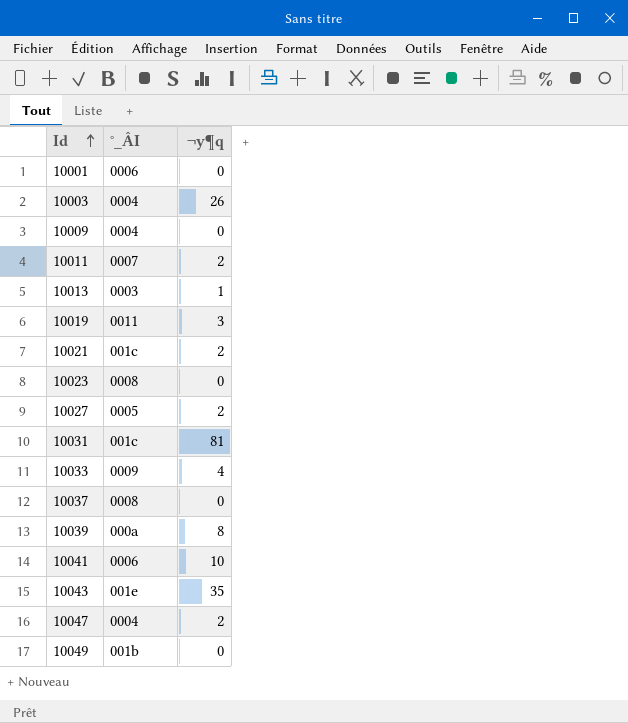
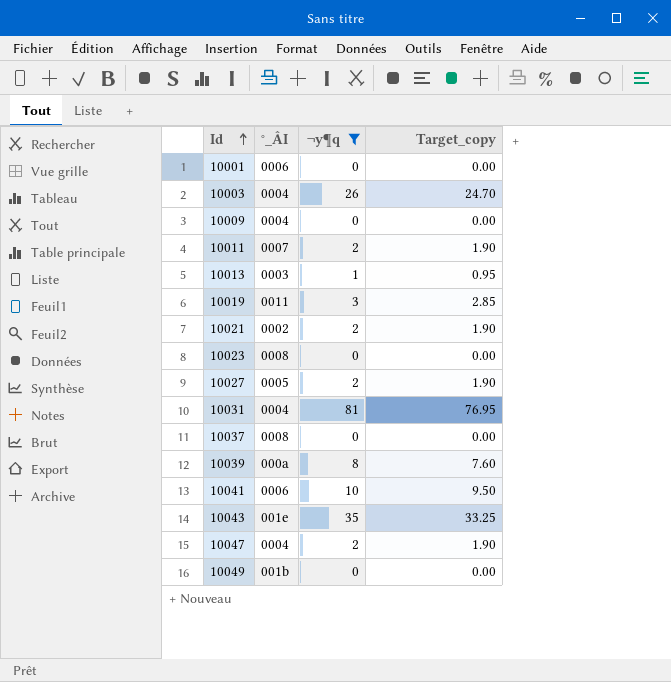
filter: none -> ¬y¶q != 4
column Target_copy | formula: none -> [¬y¶q] * 0.95
10021 | °_ÂI: 001c -> 0002
10031 | °_ÂI: 001c -> 0004

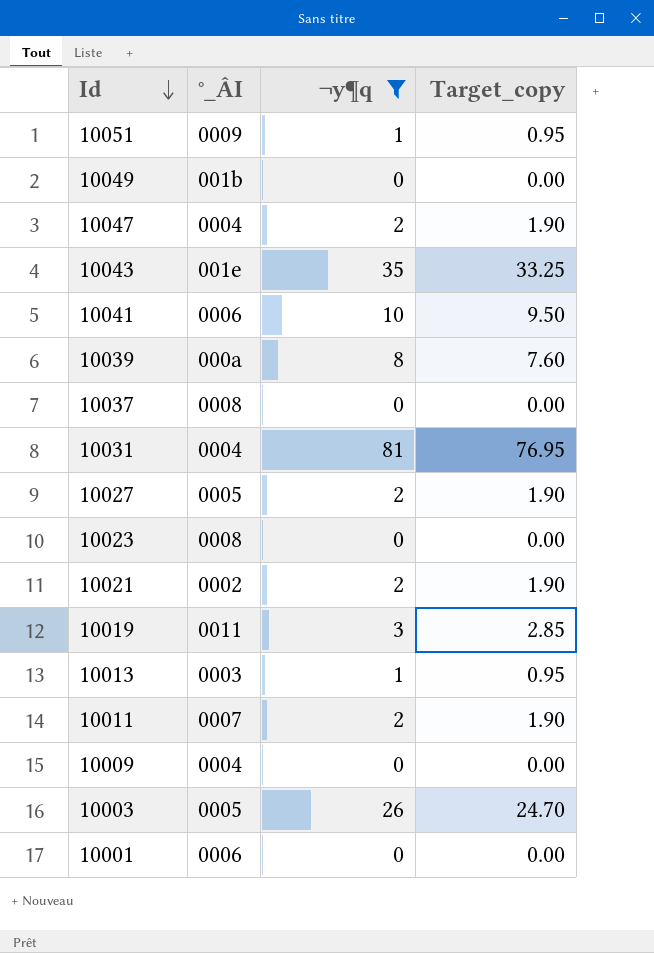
row order: Id ascending -> Id descending
row 10051: none -> 0009 | 1 | 0.95
10003 | °_ÂI: 0004 -> 0005

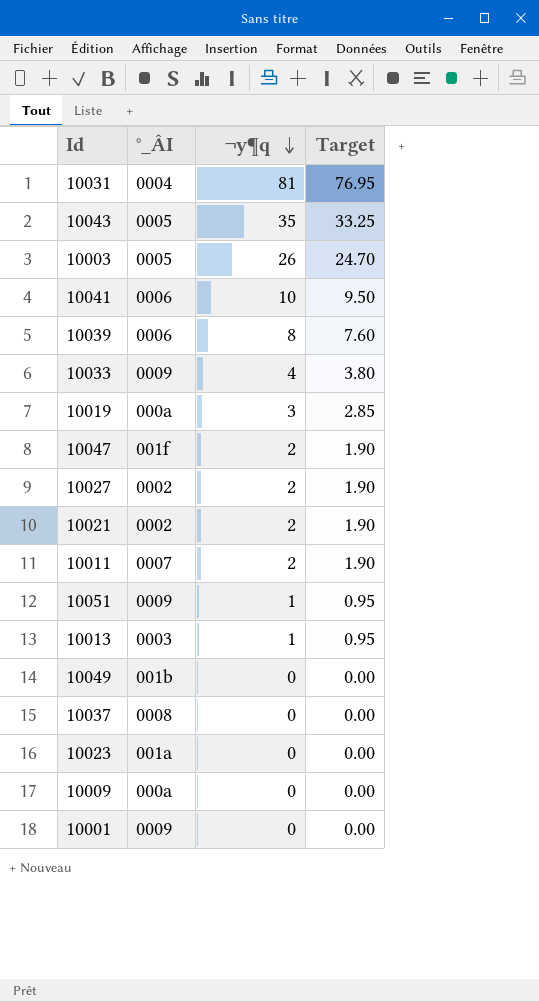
filter: ¬y¶q != 4 -> none
row order: Id descending -> ¬y¶q descending
column name: Target_copy -> Target
10043 | °_ÂI: 001e -> 0005
10039 | °_ÂI: 000a -> 0006
10019 | °_ÂI: 0011 -> 000a
10047 | °_ÂI: 0004 -> 001f
10027 | °_ÂI: 0005 -> 0002
10023 | °_ÂI: 0008 -> 001a
10009 | °_ÂI: 0004 -> 000a
10001 | °_ÂI: 0006 -> 0009

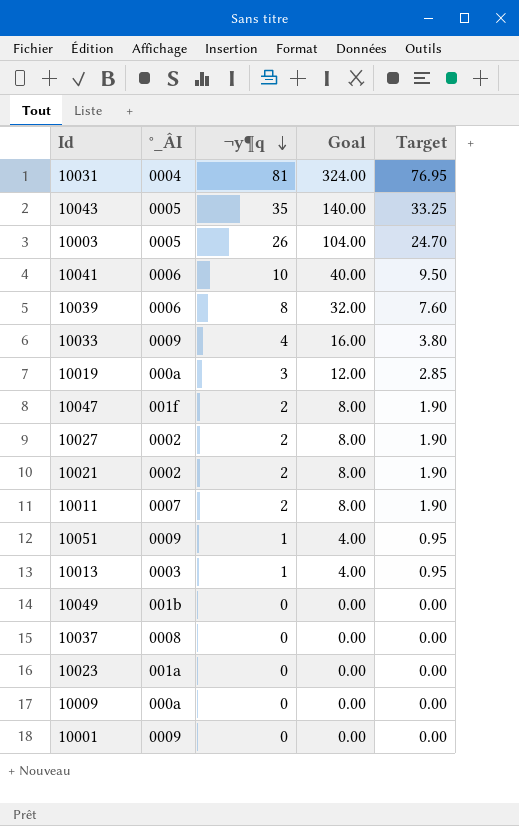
column Goal | formula: none -> [¬y¶q] * 4

